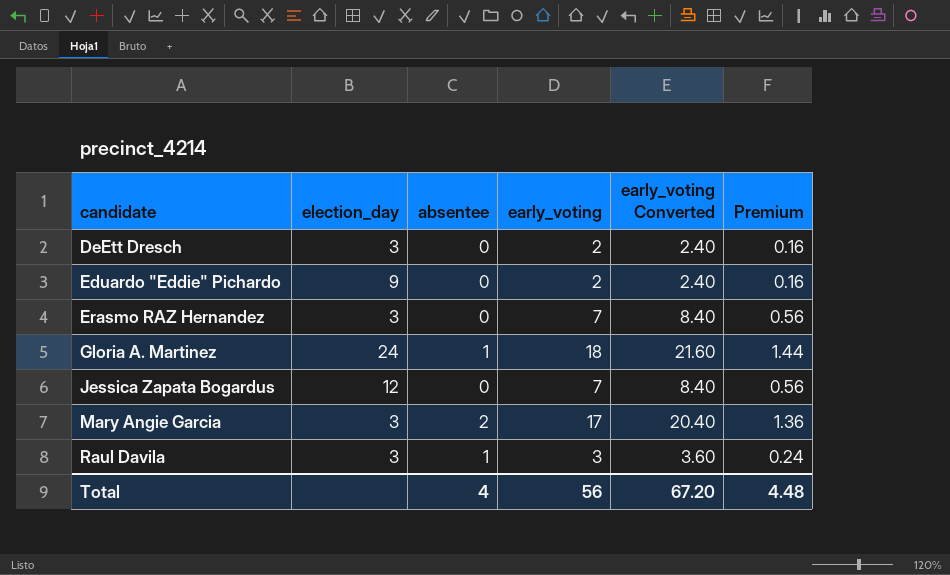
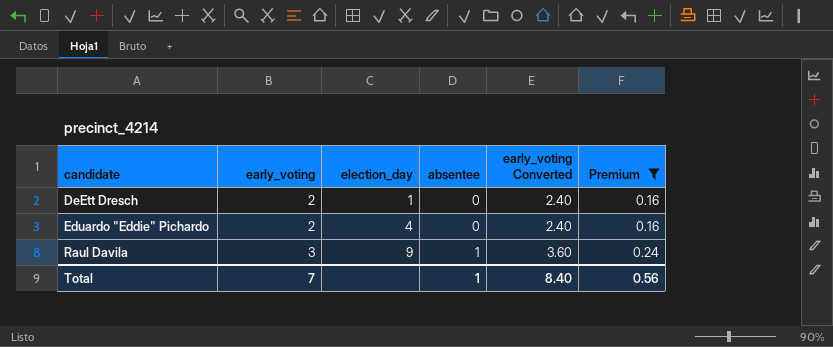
filter: none -> Premium <= 0.24
column early_voting | position: 4 -> 2
DeEtt Dresch | election_day: 3 -> 1
Eduardo "Eddie" Pichardo | election_day: 9 -> 4
Raul Davila | election_day: 3 -> 9
Total | early_voting: 56 -> 7
Total | absentee: 4 -> 1
Total | early_voting Converted: 67.20 -> 8.40
Total | Premium: 4.48 -> 0.56

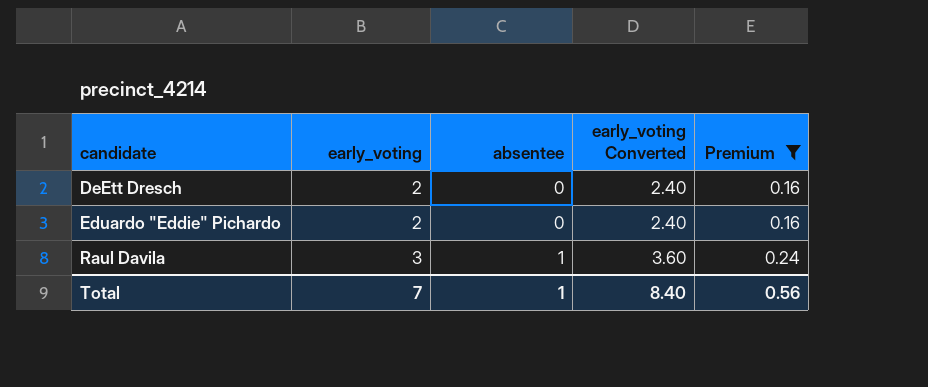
column election_day | position: 3 -> none

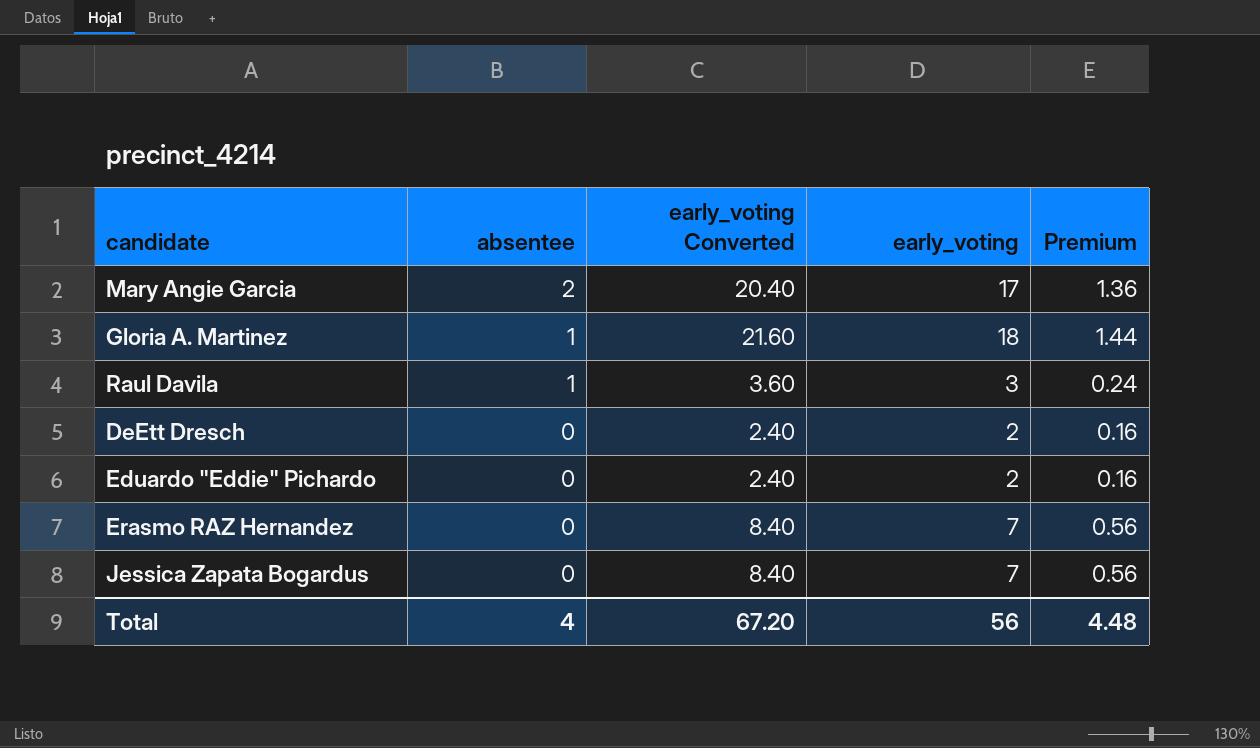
filter: Premium <= 0.24 -> none
row order: candidate ascending -> absentee descending
column early_voting | position: 2 -> 4
Total | absentee: 1 -> 4
Total | early_voting Converted: 8.40 -> 67.20
Total | early_voting: 7 -> 56
Total | Premium: 0.56 -> 4.48

